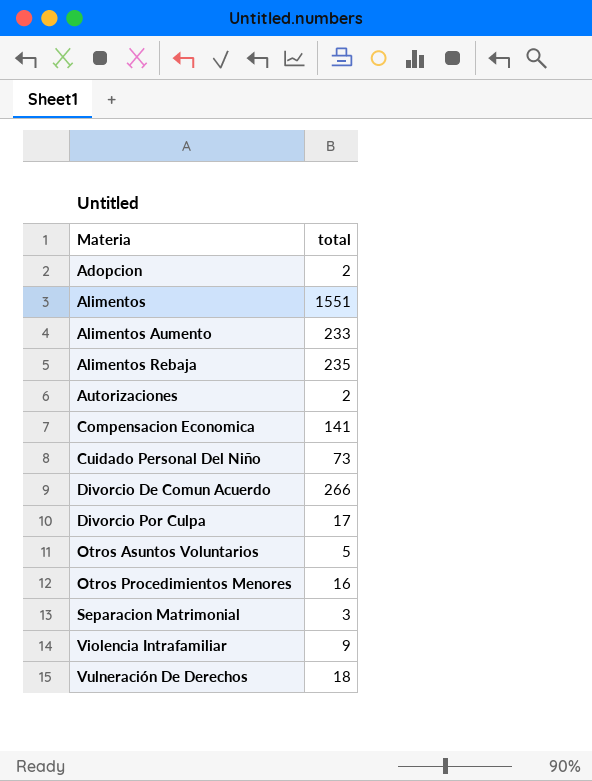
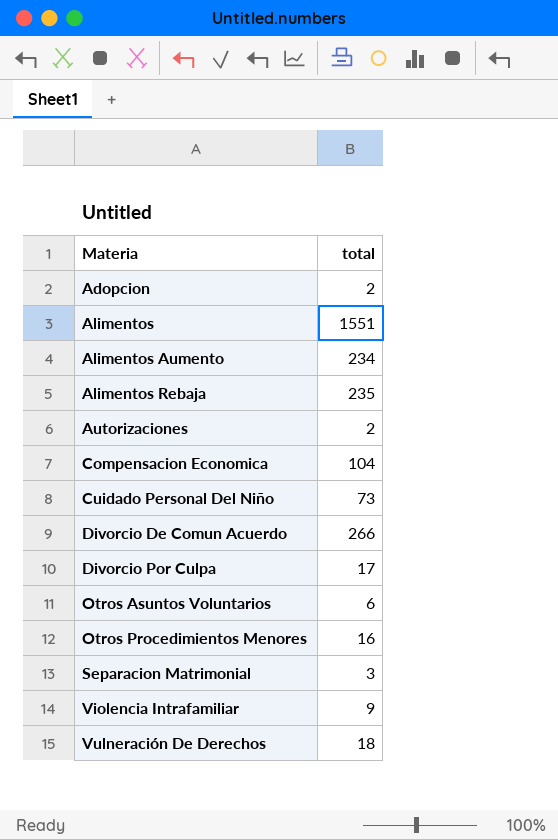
Alimentos Aumento | total: 233 -> 234
Compensacion Economica | total: 141 -> 104
Otros Asuntos Voluntarios | total: 5 -> 6

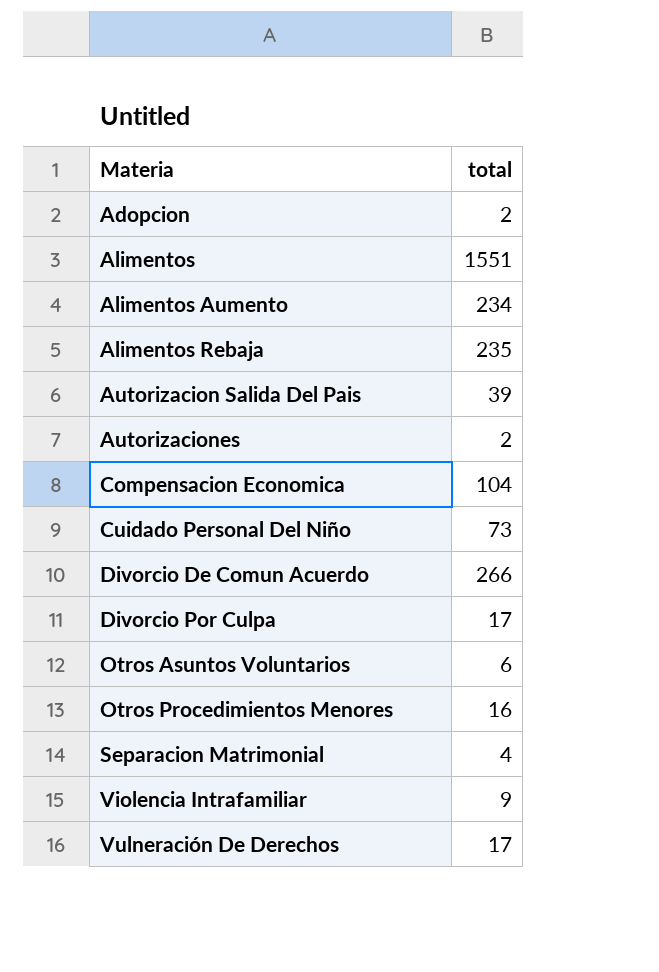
row Autorizacion Salida Del Pais: none -> 39
Separacion Matrimonial | total: 3 -> 4
Vulneración De Derechos | total: 18 -> 17

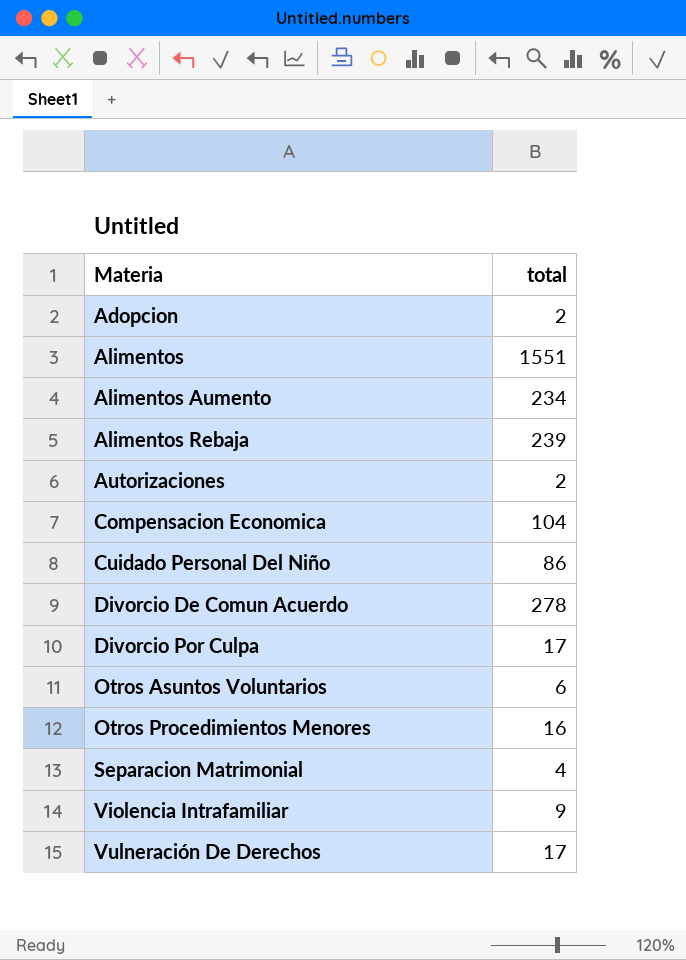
row Autorizacion Salida Del Pais: 39 -> none
Alimentos Rebaja | total: 235 -> 239
Cuidado Personal Del Niño | total: 73 -> 86
Divorcio De Comun Acuerdo | total: 266 -> 278

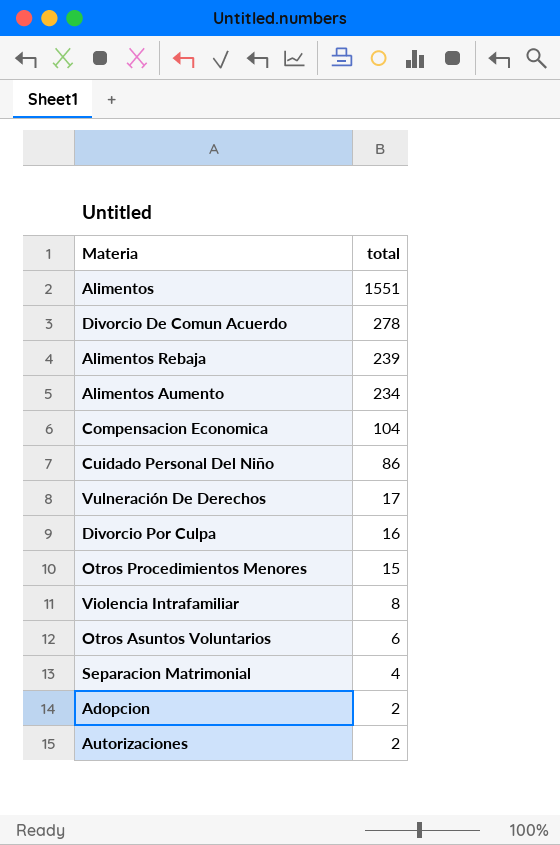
row order: Materia ascending -> total descending
Divorcio Por Culpa | total: 17 -> 16
Otros Procedimientos Menores | total: 16 -> 15
Violencia Intrafamiliar | total: 9 -> 8

